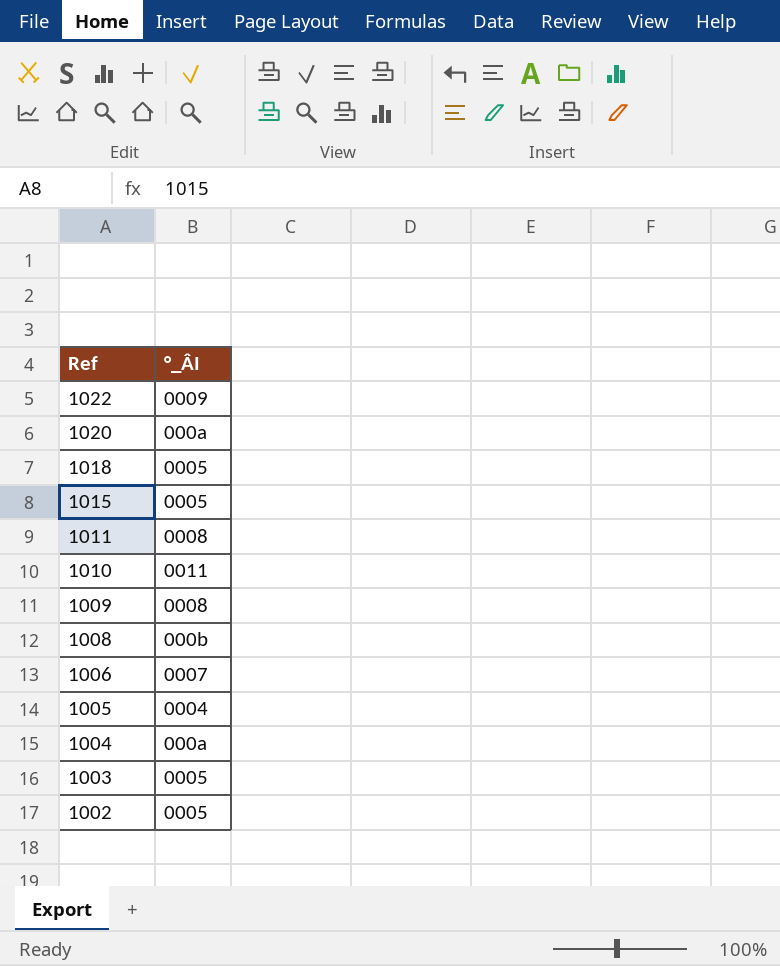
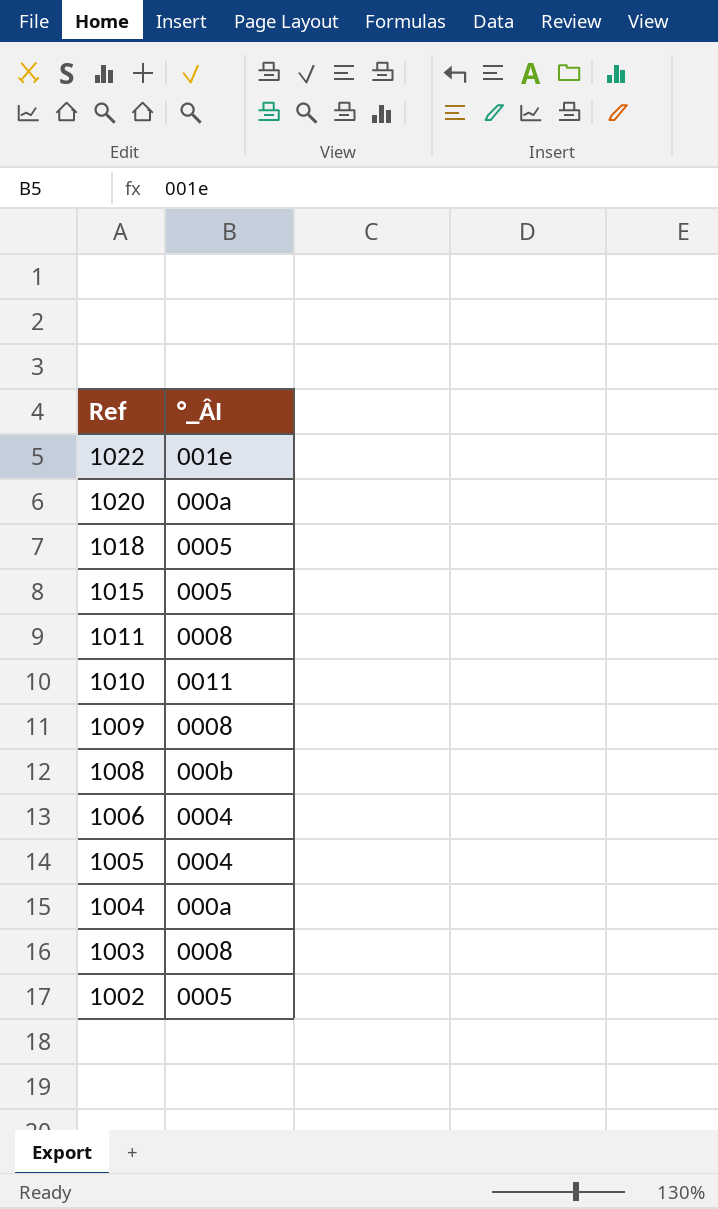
1022 | °_ÂI: 0009 -> 001e
1006 | °_ÂI: 0007 -> 0004
1003 | °_ÂI: 0005 -> 0008

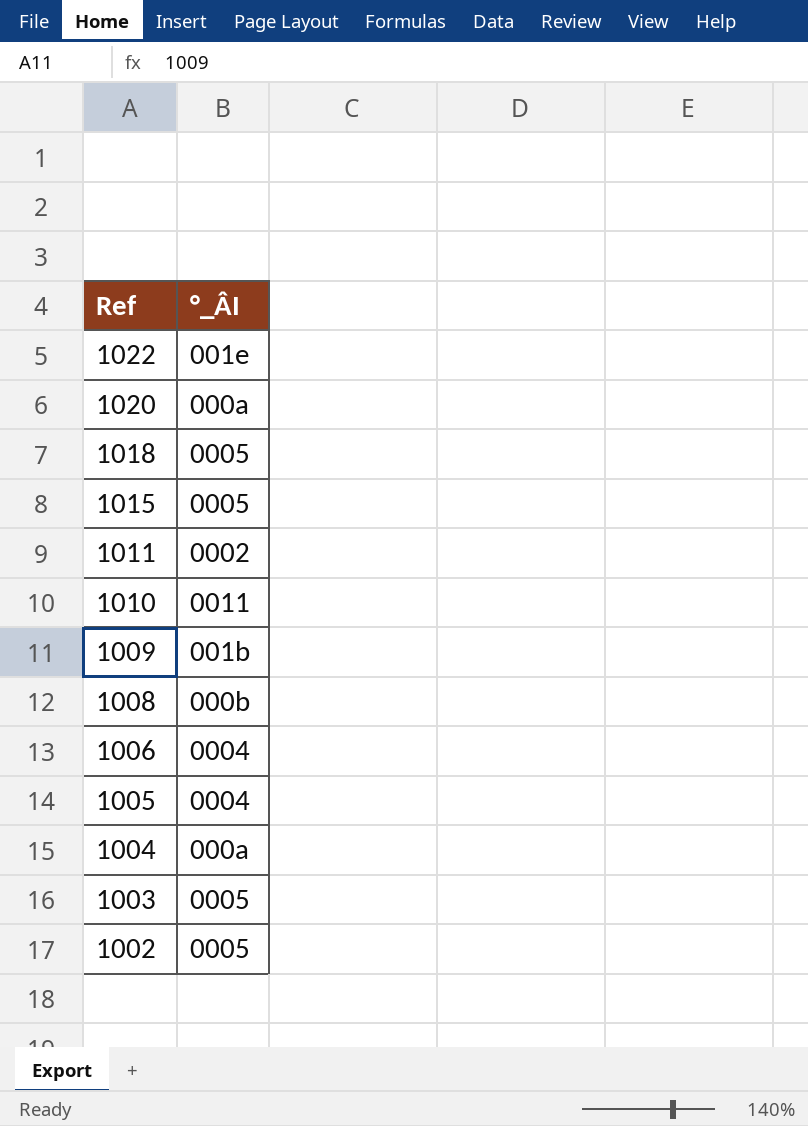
1011 | °_ÂI: 0008 -> 0002
1009 | °_ÂI: 0008 -> 001b
1003 | °_ÂI: 0008 -> 0005

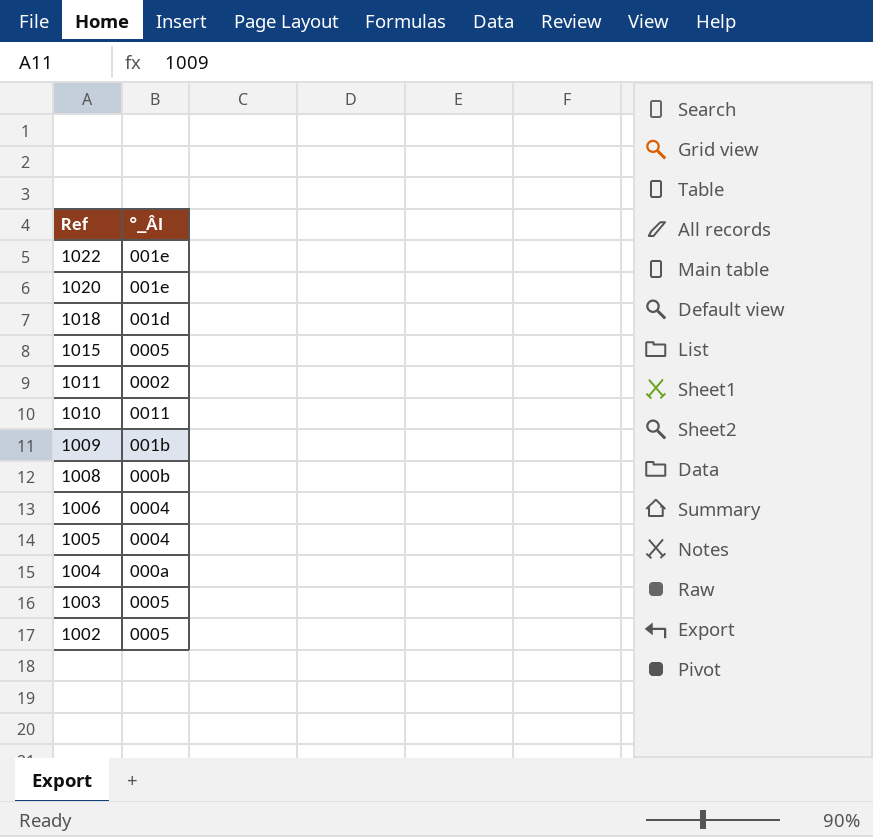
1020 | °_ÂI: 000a -> 001e
1018 | °_ÂI: 0005 -> 001d

